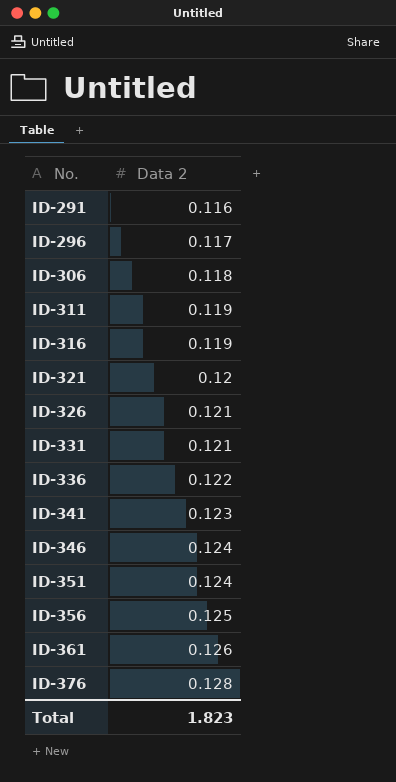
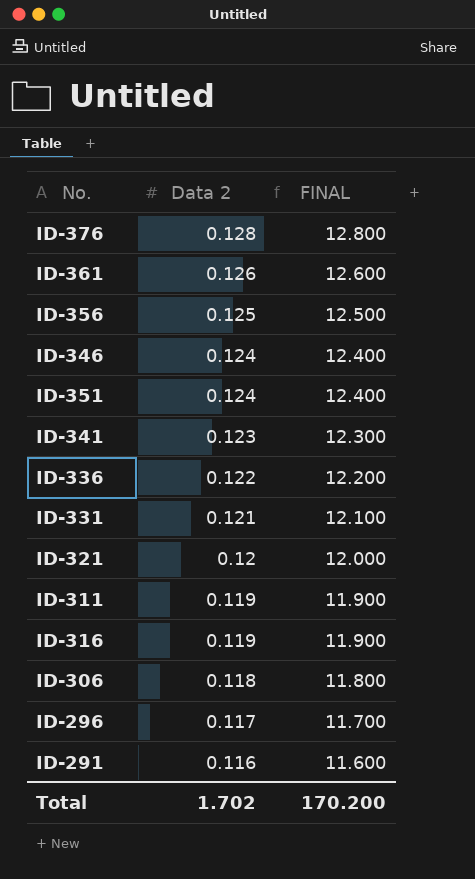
row order: No. ascending -> Data 2 descending
column FINAL | formula: none -> [Data 2] * 100
row ID-326: 0.121 -> none
Total | Data 2: 1.823 -> 1.702

